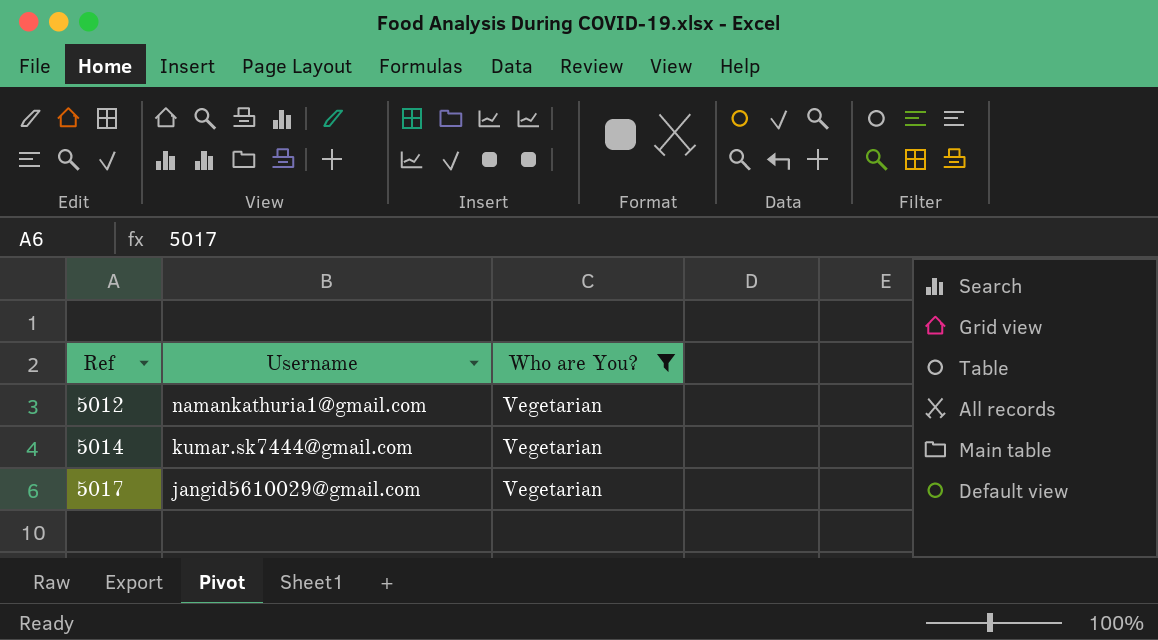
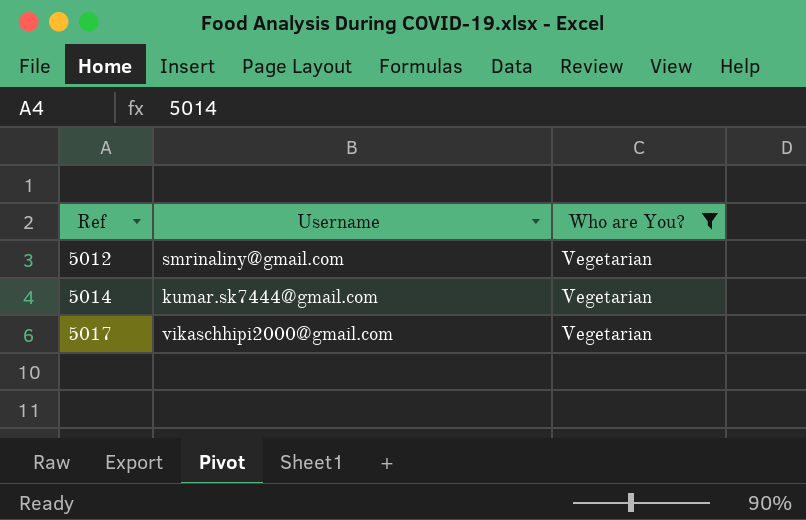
5012 | Username: namankathuria1@gmail.com -> smrinaliny@gmail.com
5017 | Username: jangid5610029@gmail.com -> vikaschhipi2000@gmail.com

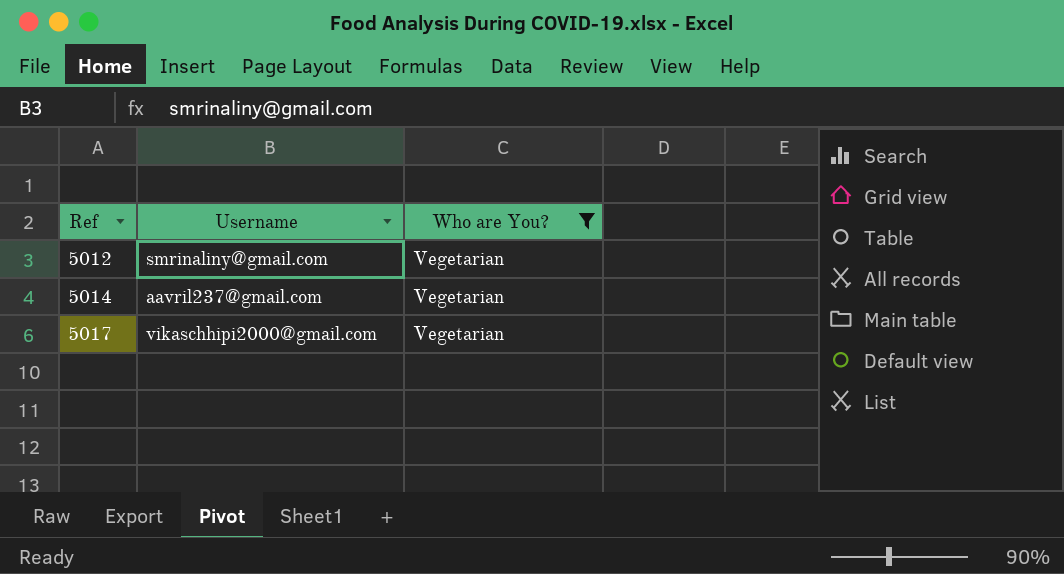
5014 | Username: kumar.sk7444@gmail.com -> aavril237@gmail.com

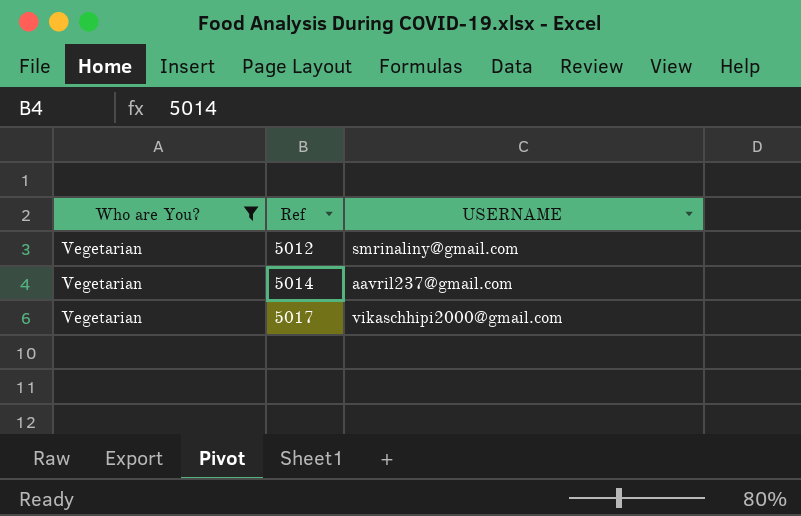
column Who are You? | position: 3 -> 1
column name: Username -> USERNAME

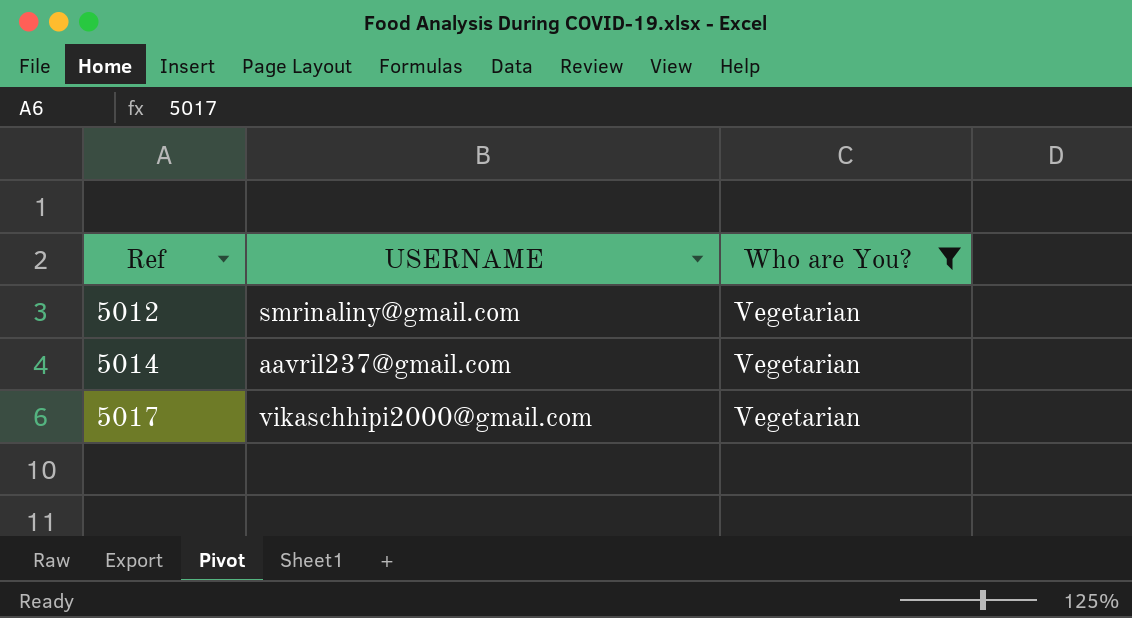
column Who are You? | position: 1 -> 3

